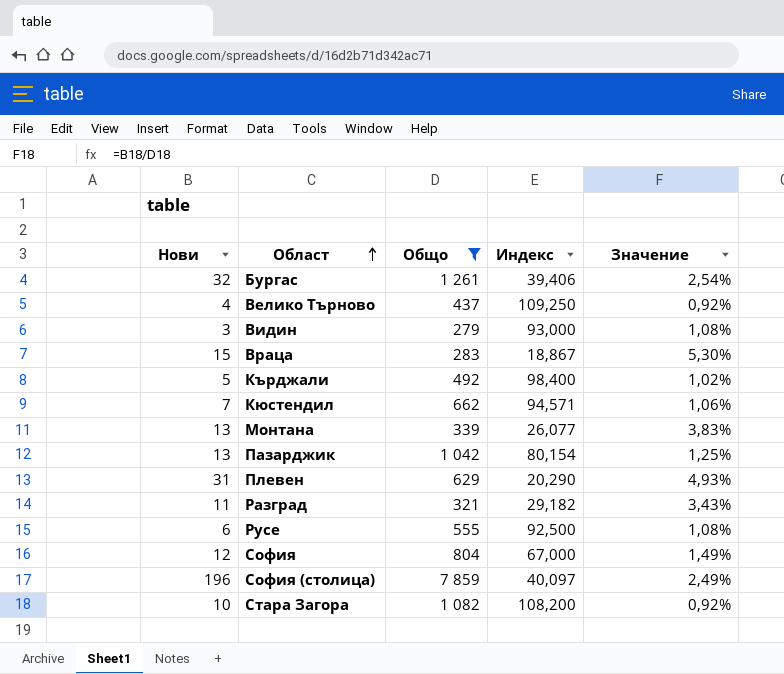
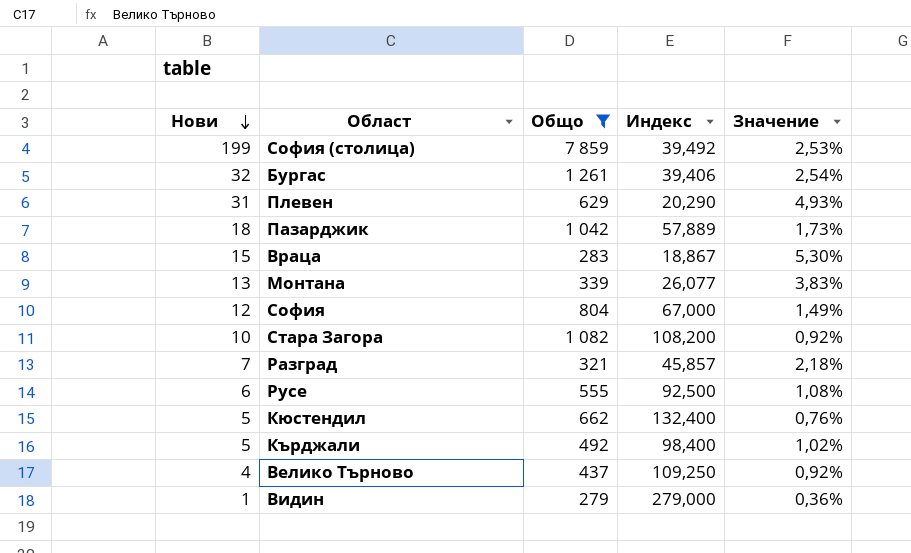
row order: Област ascending -> Нови descending
София (столица) | Нови: 196 -> 199
София (столица) | Индекс: 40,097 -> 39,492
София (столица) | Значение: 2,49% -> 2,53%
Пазарджик | Нови: 13 -> 18
Пазарджик | Индекс: 80,154 -> 57,889
Пазарджик | Значение: 1,25% -> 1,73%
Разград | Нови: 11 -> 7
Разград | Индекс: 29,182 -> 45,857
Разград | Значение: 3,43% -> 2,18%
Кюстендил | Нови: 7 -> 5
Кюстендил | Индекс: 94,571 -> 132,400
Кюстендил | Значение: 1,06% -> 0,76%
Видин | Нови: 3 -> 1
Видин | Индекс: 93,000 -> 279,000
Видин | Значение: 1,08% -> 0,36%

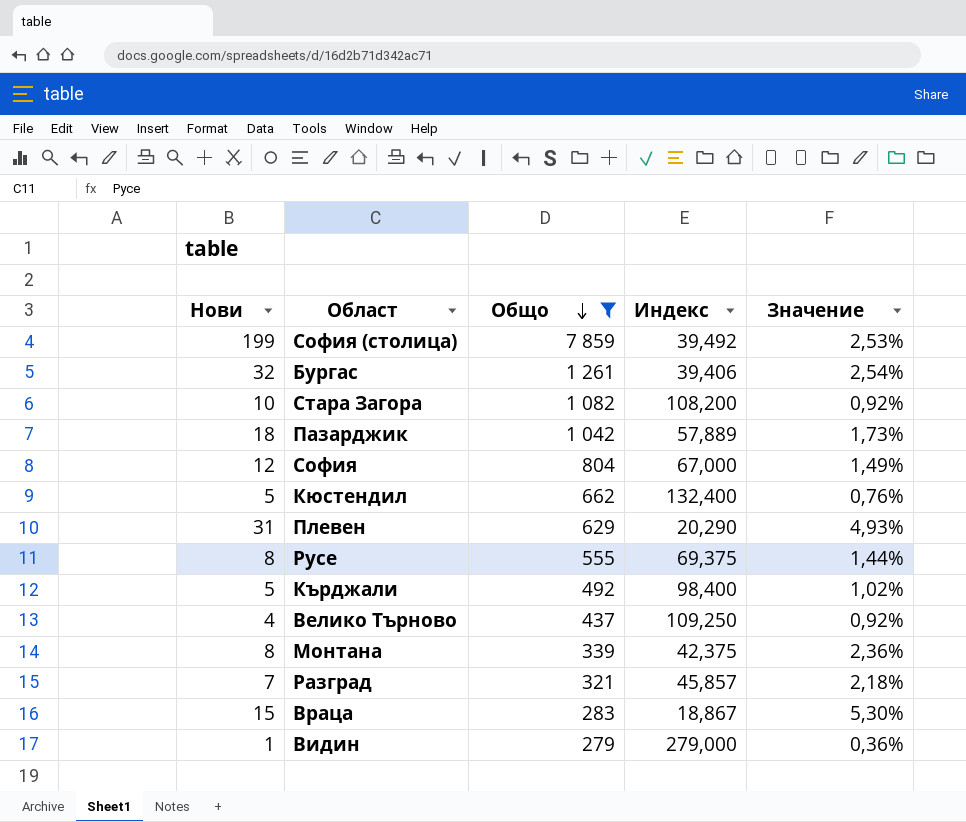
row order: Нови descending -> Общо descending
Русе | Нови: 6 -> 8
Русе | Индекс: 92,500 -> 69,375
Русе | Значение: 1,08% -> 1,44%
Монтана | Нови: 13 -> 8
Монтана | Индекс: 26,077 -> 42,375
Монтана | Значение: 3,83% -> 2,36%

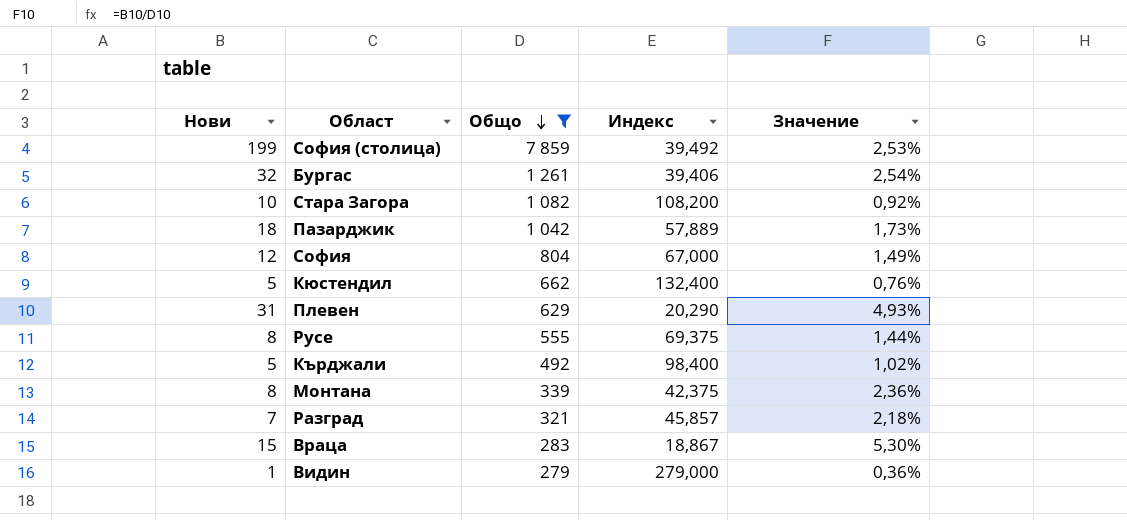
row Велико Търново: 4 | 437 | 109,250 | 0,92% -> none

